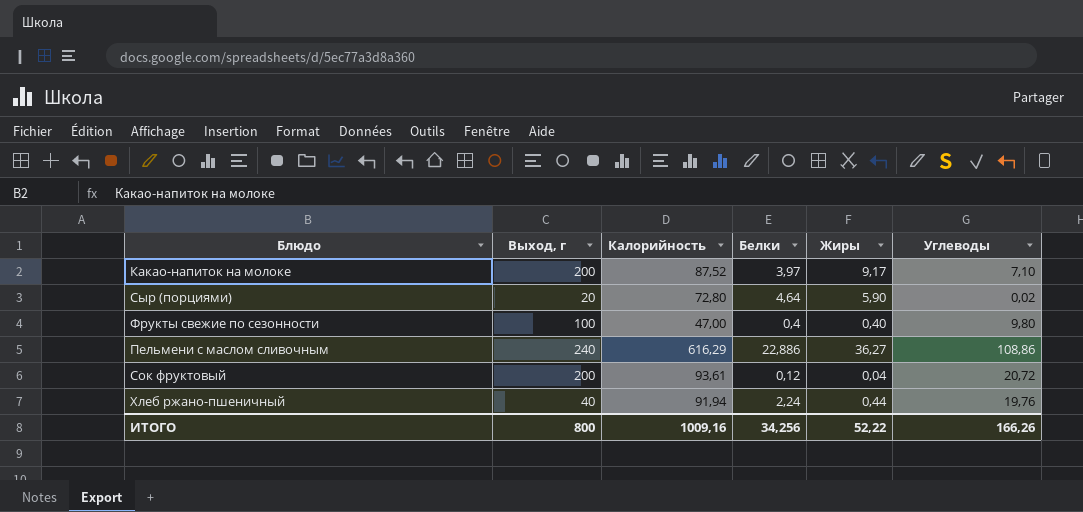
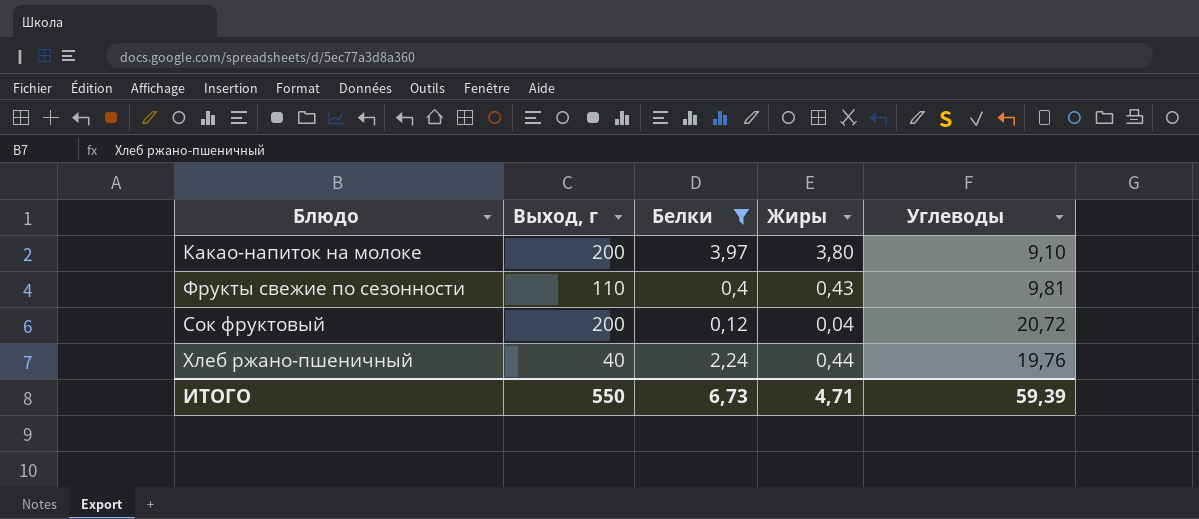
filter: none -> Белки <= 3,97
column Калорийность | position: 3 -> none
Какао-напиток на молоке | Жиры: 9,17 -> 3,80
Какао-напиток на молоке | Углеводы: 7,10 -> 9,10
Фрукты свежие по сезонности | Выход, г: 100 -> 110
Фрукты свежие по сезонности | Жиры: 0,40 -> 0,43
Фрукты свежие по сезонности | Углеводы: 9,80 -> 9,81
ИТОГО | Выход, г: 800 -> 550
ИТОГО | Белки: 34,256 -> 6,73
ИТОГО | Жиры: 52,22 -> 4,71
ИТОГО | Углеводы: 166,26 -> 59,39

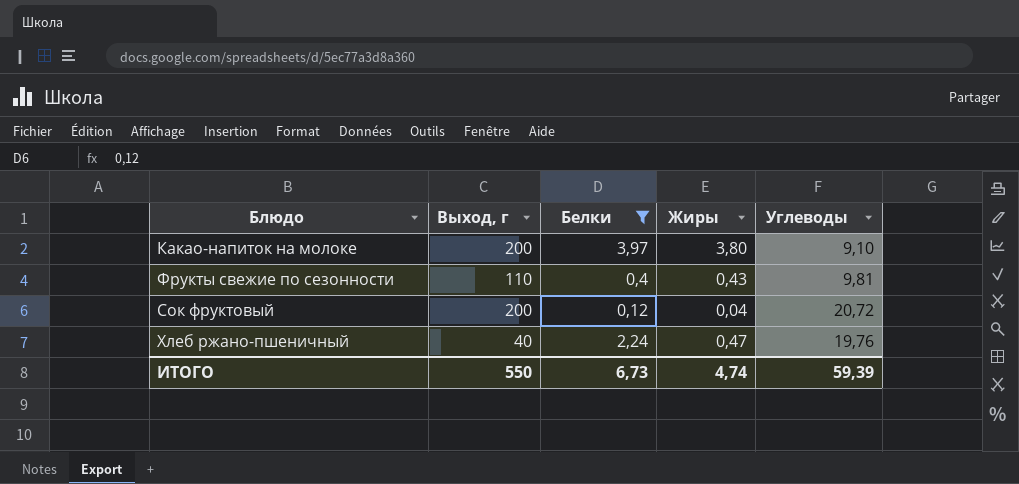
Хлеб ржано-пшеничный | Жиры: 0,44 -> 0,47
ИТОГО | Жиры: 4,71 -> 4,74

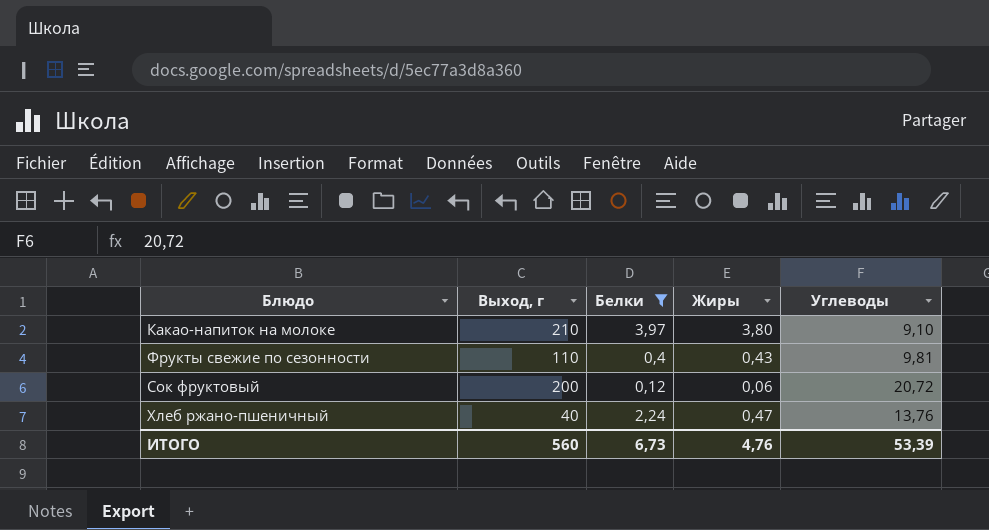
Какао-напиток на молоке | Выход, г: 200 -> 210
Сок фруктовый | Жиры: 0,04 -> 0,06
Хлеб ржано-пшеничный | Углеводы: 19,76 -> 13,76
ИТОГО | Выход, г: 550 -> 560
ИТОГО | Жиры: 4,74 -> 4,76
ИТОГО | Углеводы: 59,39 -> 53,39

